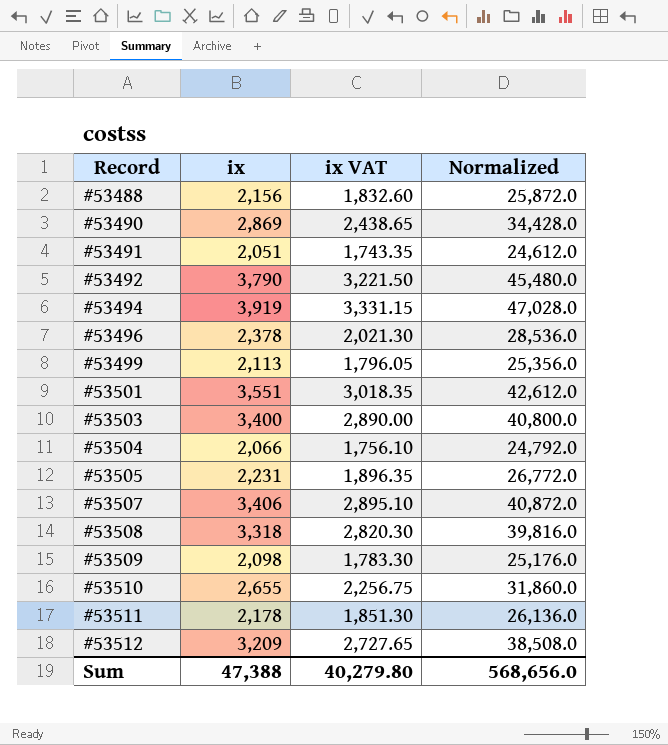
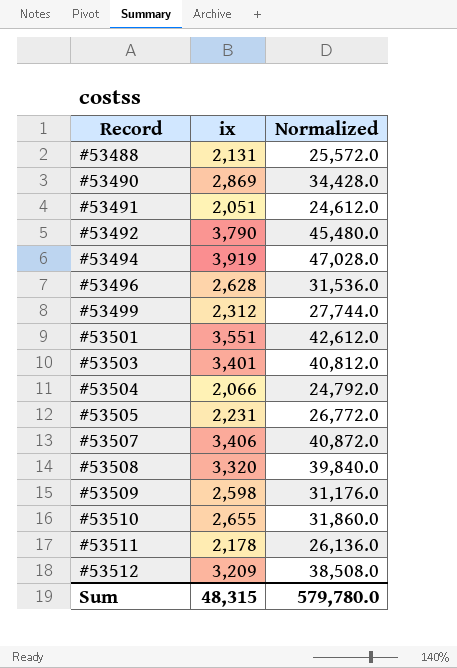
column ix VAT | formula: [ix] * 0.85 -> none
#53488 | ix: 2,156 -> 2,131
#53488 | Normalized: 25,872.0 -> 25,572.0
#53496 | ix: 2,378 -> 2,628
#53496 | Normalized: 28,536.0 -> 31,536.0
#53499 | ix: 2,113 -> 2,312
#53499 | Normalized: 25,356.0 -> 27,744.0
#53503 | ix: 3,400 -> 3,401
#53503 | Normalized: 40,800.0 -> 40,812.0
#53508 | ix: 3,318 -> 3,320
#53508 | Normalized: 39,816.0 -> 39,840.0
#53509 | ix: 2,098 -> 2,598
#53509 | Normalized: 25,176.0 -> 31,176.0
Sum | ix: 47,388 -> 48,315
Sum | Normalized: 568,656.0 -> 579,780.0

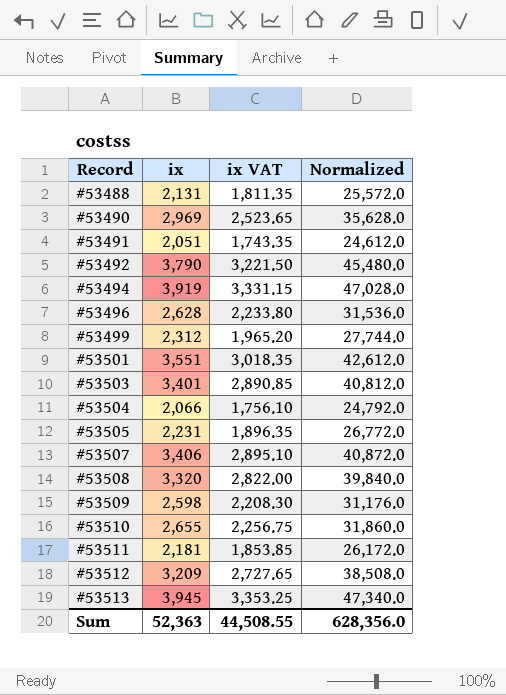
column ix VAT | formula: none -> [ix] * 0.85
#53490 | ix: 2,869 -> 2,969
#53490 | Normalized: 34,428.0 -> 35,628.0
#53511 | ix: 2,178 -> 2,181
#53511 | Normalized: 26,136.0 -> 26,172.0
row #53513: none -> 3,945 | 3,353.25 | 47,340.0
Sum | ix: 48,315 -> 52,363
Sum | Normalized: 579,780.0 -> 628,356.0

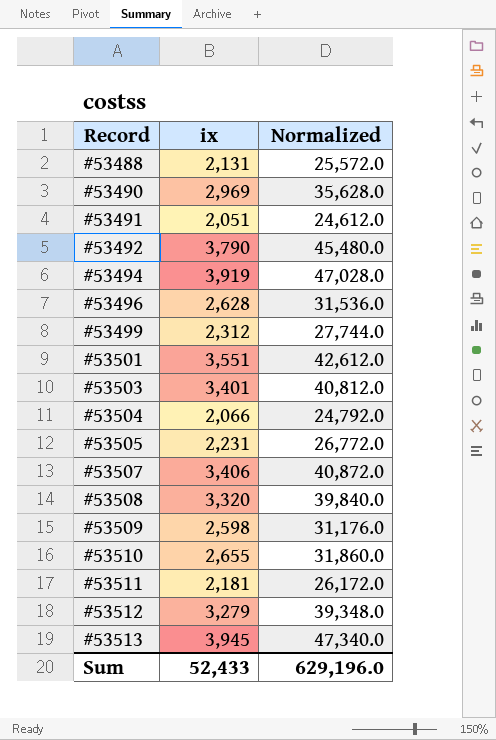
column ix VAT | formula: [ix] * 0.85 -> none
#53512 | ix: 3,209 -> 3,279
#53512 | Normalized: 38,508.0 -> 39,348.0
Sum | ix: 52,363 -> 52,433
Sum | Normalized: 628,356.0 -> 629,196.0

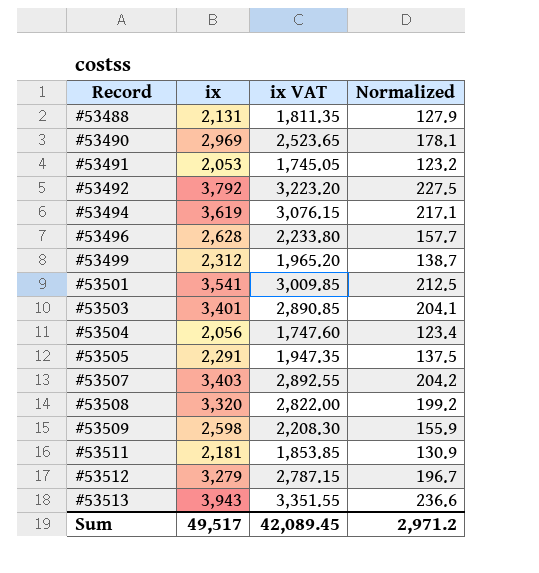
column ix VAT | formula: none -> [ix] * 0.85
column Normalized | formula: [ix] * 12 -> [ix] * 0.06
row #53510: 2,655 | 31,860.0 -> none
#53491 | ix: 2,051 -> 2,053
#53492 | ix: 3,790 -> 3,792
#53494 | ix: 3,919 -> 3,619
#53501 | ix: 3,551 -> 3,541
#53504 | ix: 2,066 -> 2,056
#53505 | ix: 2,231 -> 2,291
#53507 | ix: 3,406 -> 3,403
#53513 | ix: 3,945 -> 3,943
Sum | ix: 52,433 -> 49,517
Sum | Normalized: 629,196.0 -> 2,971.2

